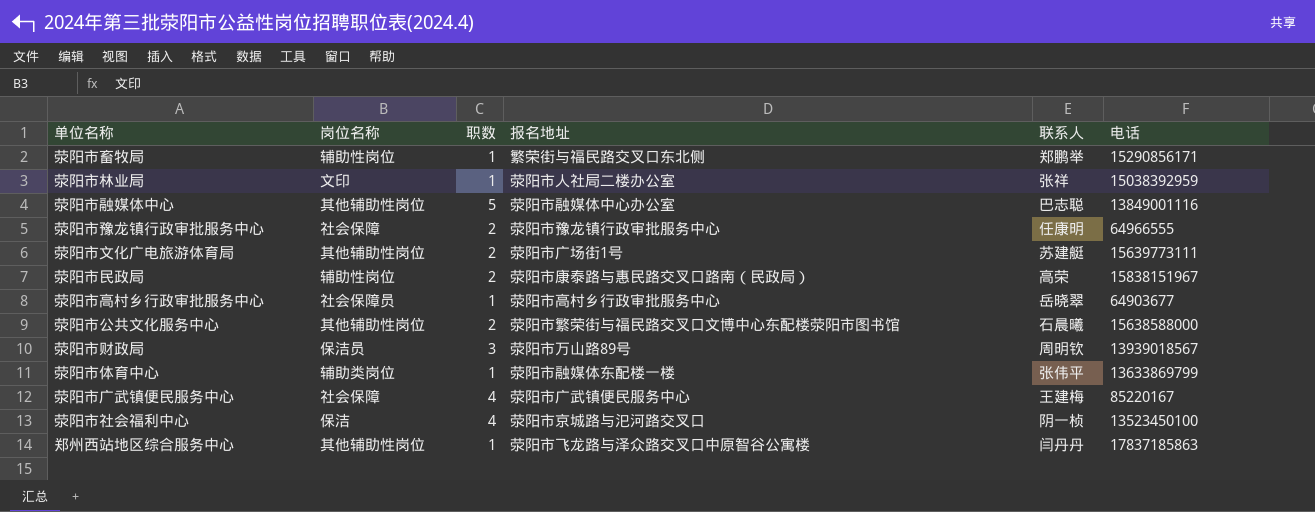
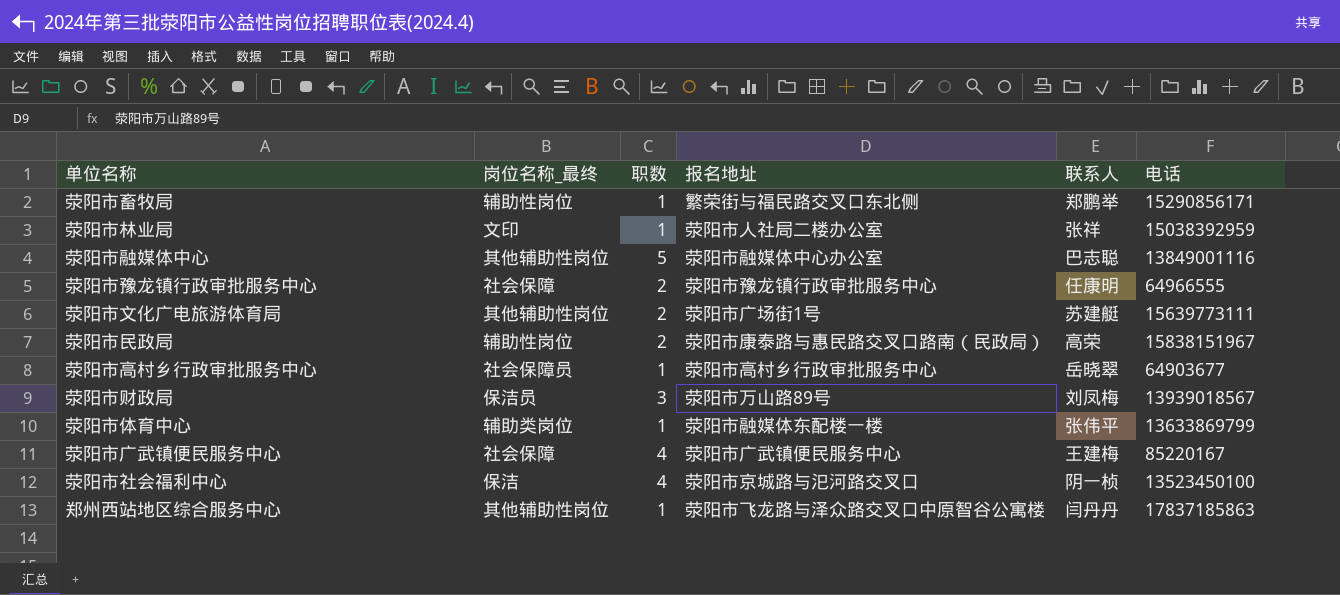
column name: 岗位名称 -> 岗位名称_最终
row 荥阳市公共文化服务中心: 其他辅助性岗位 | 2 | 荥阳市繁荣街与福民路交叉口文博中心东配楼荥阳市图书馆 | 石晨曦 | 15638588000 -> none
荥阳市财政局 | 联系人: 周明钦 -> 刘凤梅

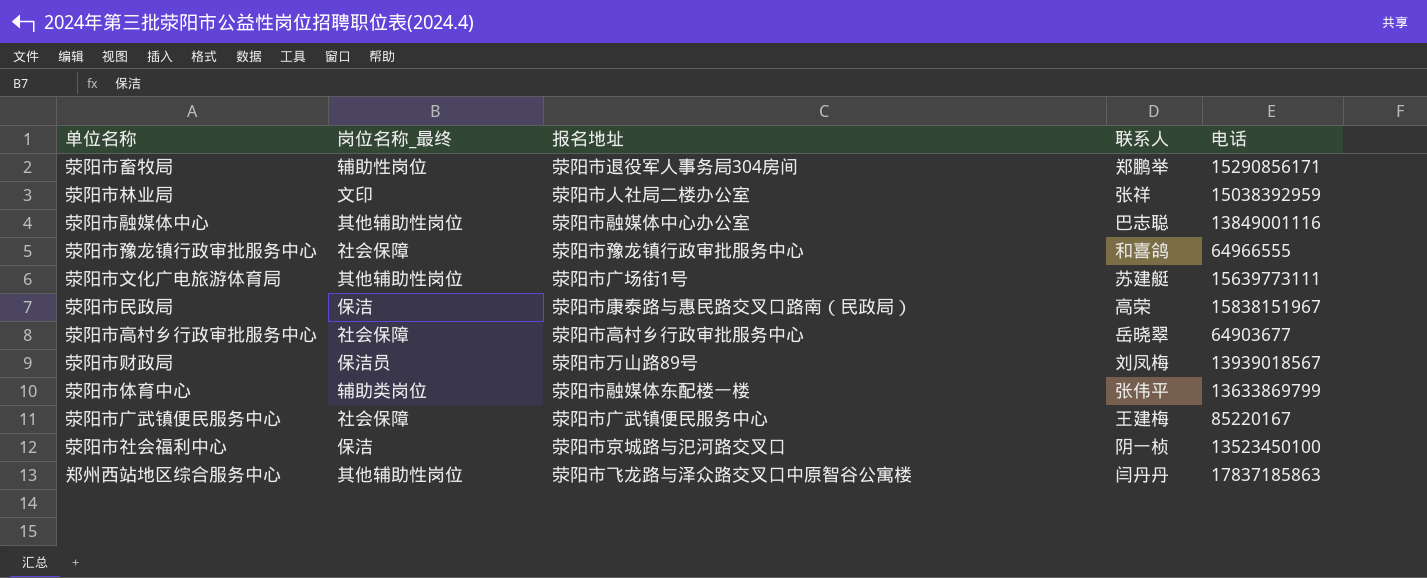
column 职数 | position: 3 -> none
荥阳市畜牧局 | 报名地址: 繁荣街与福民路交叉口东北侧 -> 荥阳市退役军人事务局304房间
荥阳市豫龙镇行政审批服务中心 | 联系人: 任康明 -> 和喜鸽
荥阳市民政局 | 岗位名称_最终: 辅助性岗位 -> 保洁
荥阳市高村乡行政审批服务中心 | 岗位名称_最终: 社会保障员 -> 社会保障

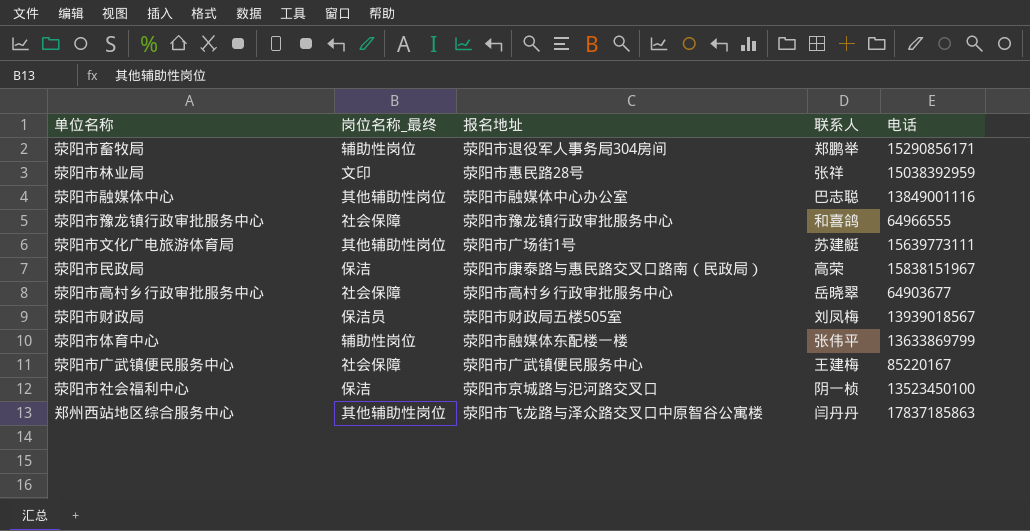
荥阳市林业局 | 报名地址: 荥阳市人社局二楼办公室 -> 荥阳市惠民路28号
荥阳市财政局 | 报名地址: 荥阳市万山路89号 -> 荥阳市财政局五楼505室
荥阳市体育中心 | 岗位名称_最终: 辅助类岗位 -> 辅助性岗位

